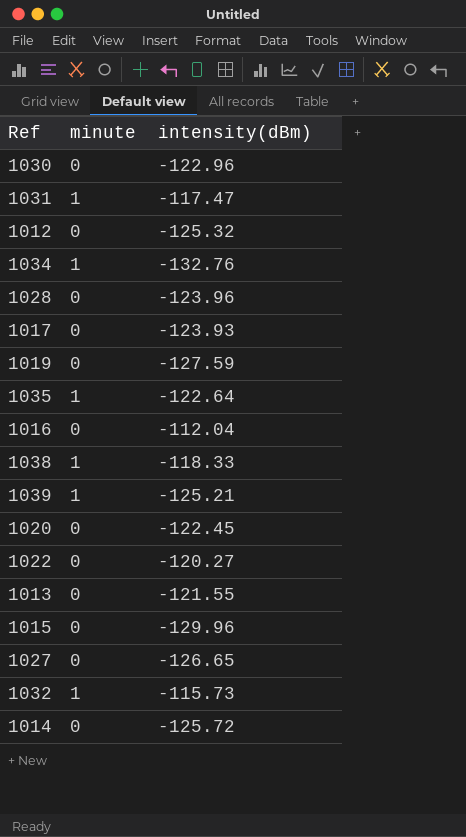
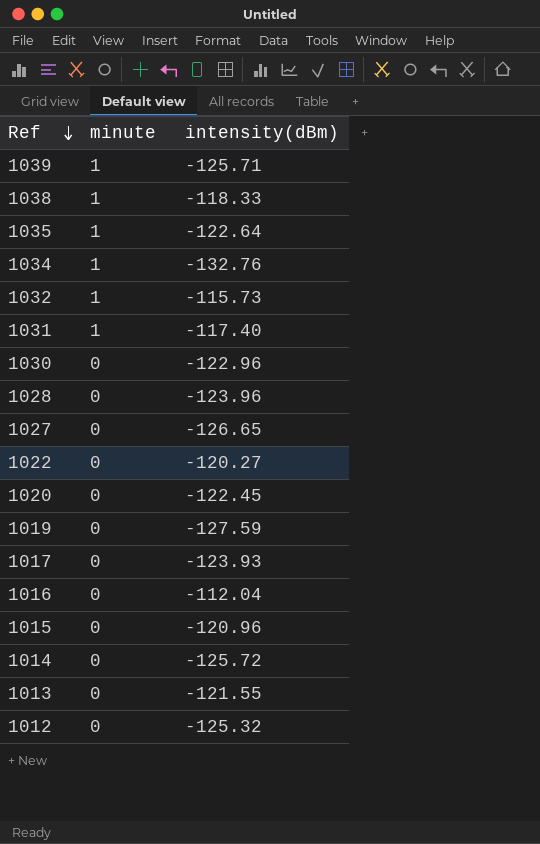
row order: none -> Ref descending
1039 | intensity(dBm): -125.21 -> -125.71
1031 | intensity(dBm): -117.47 -> -117.40
1015 | intensity(dBm): -129.96 -> -120.96

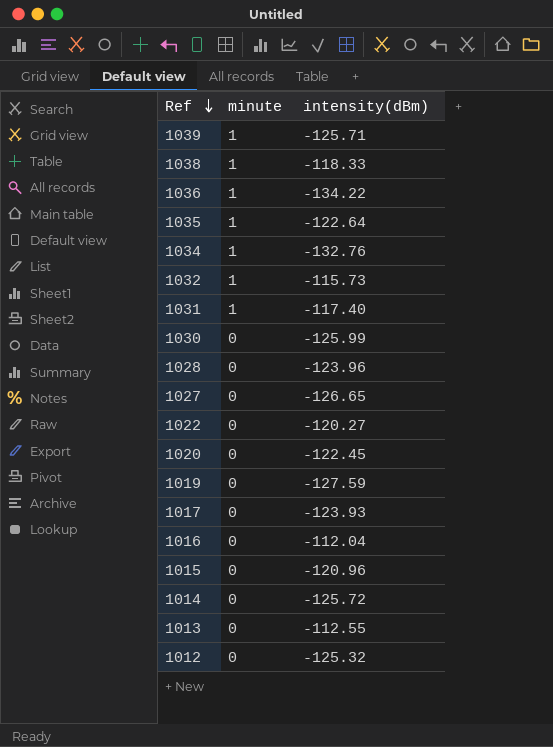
row 1036: none -> 1 | -134.22
1030 | intensity(dBm): -122.96 -> -125.99
1013 | intensity(dBm): -121.55 -> -112.55

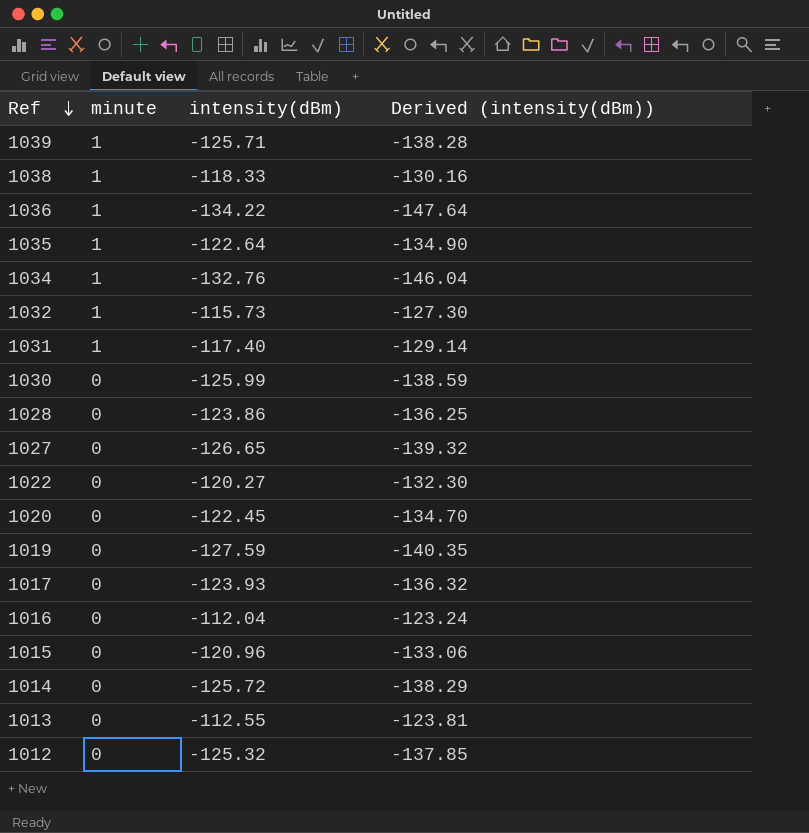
column Derived (intensity(dBm)) | formula: none -> [intensity(dBm)] * 1.1
1028 | intensity(dBm): -123.96 -> -123.86

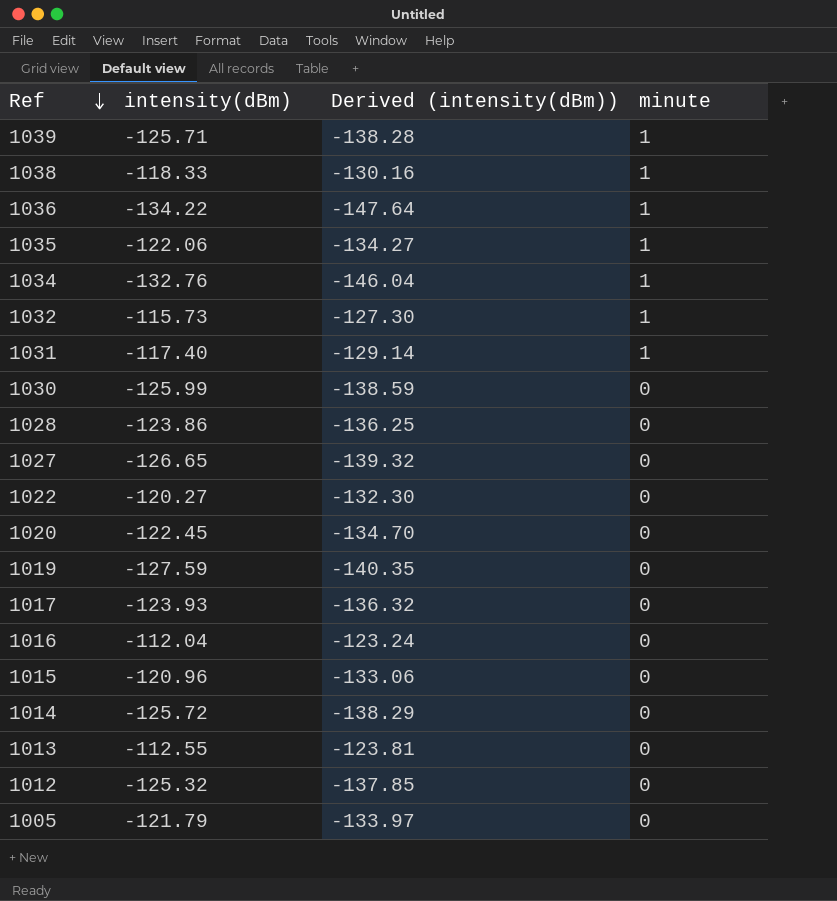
column minute | position: 2 -> 4
1035 | intensity(dBm): -122.64 -> -122.06
1035 | Derived (intensity(dBm)): -134.90 -> -134.27
row 1005: none -> -121.79 | -133.97 | 0

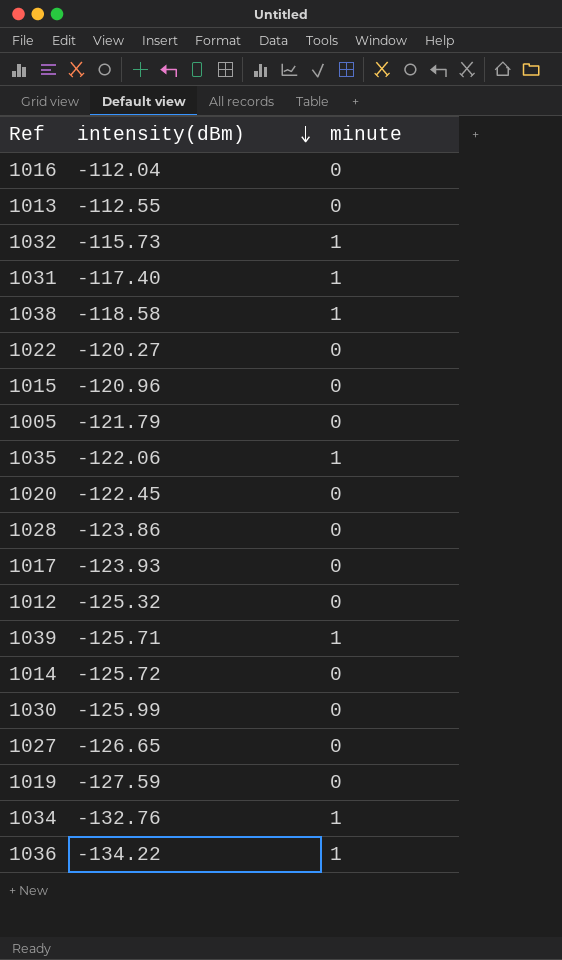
row order: Ref descending -> intensity(dBm) descending
column Derived (intensity(dBm)) | formula: [intensity(dBm)] * 1.1 -> none
1038 | intensity(dBm): -118.33 -> -118.58

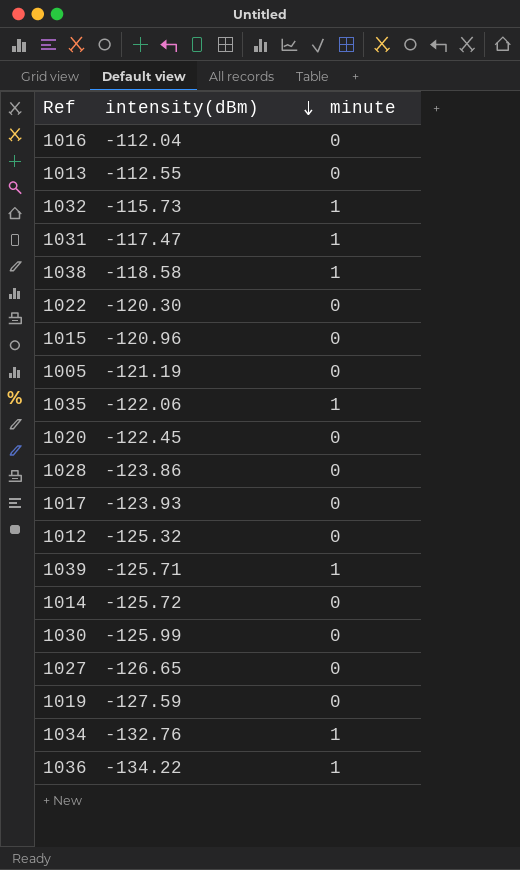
1031 | intensity(dBm): -117.40 -> -117.47
1022 | intensity(dBm): -120.27 -> -120.30
1005 | intensity(dBm): -121.79 -> -121.19

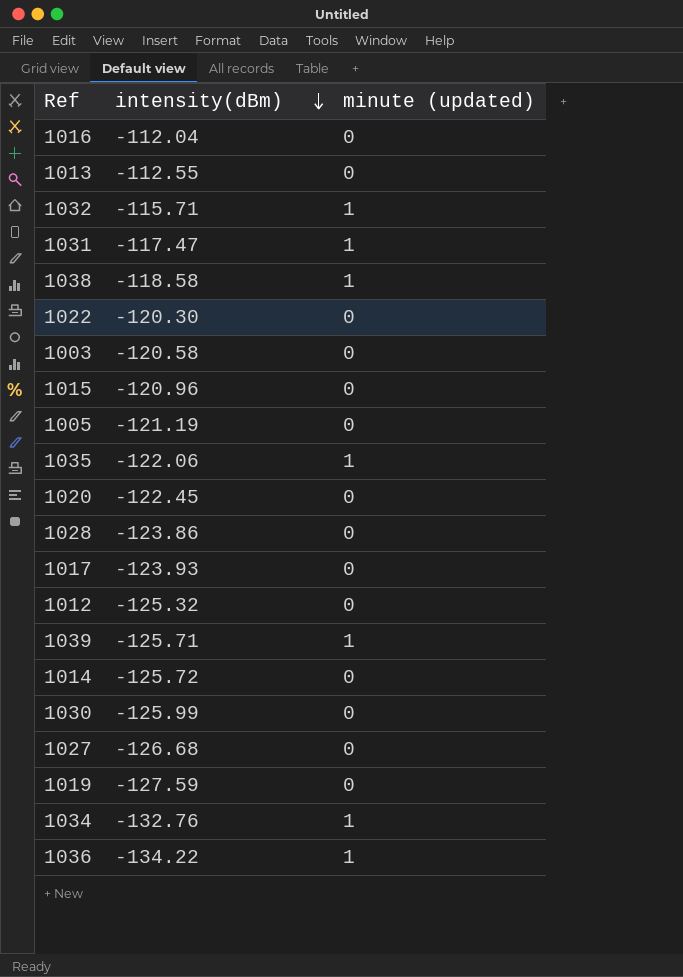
column name: minute -> minute (updated)
1032 | intensity(dBm): -115.73 -> -115.71
row 1003: none -> -120.58 | 0
1027 | intensity(dBm): -126.65 -> -126.68

